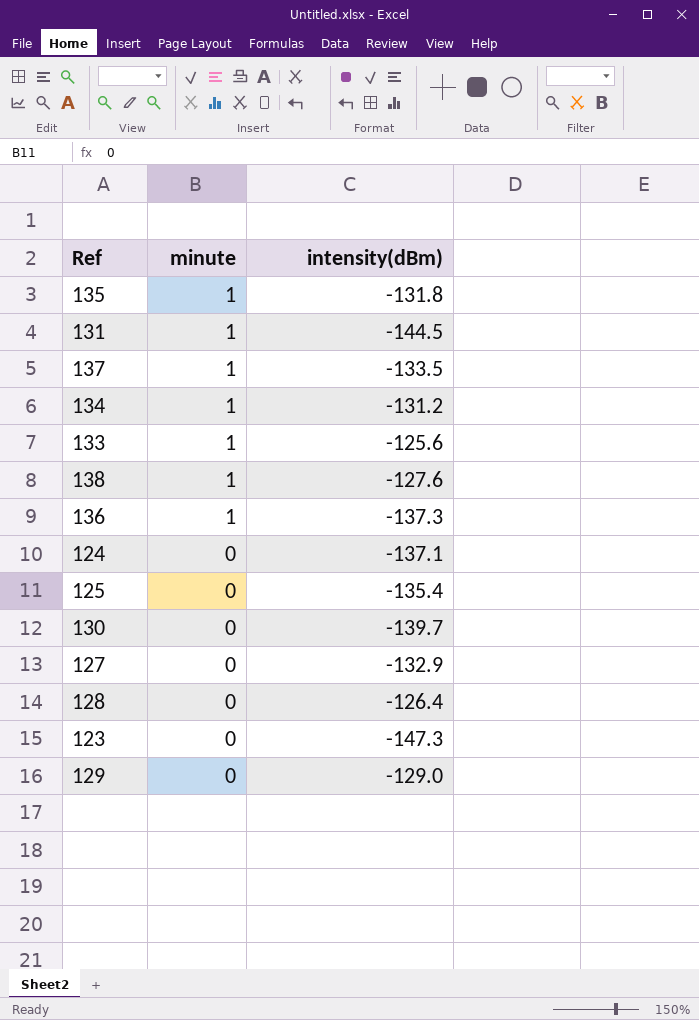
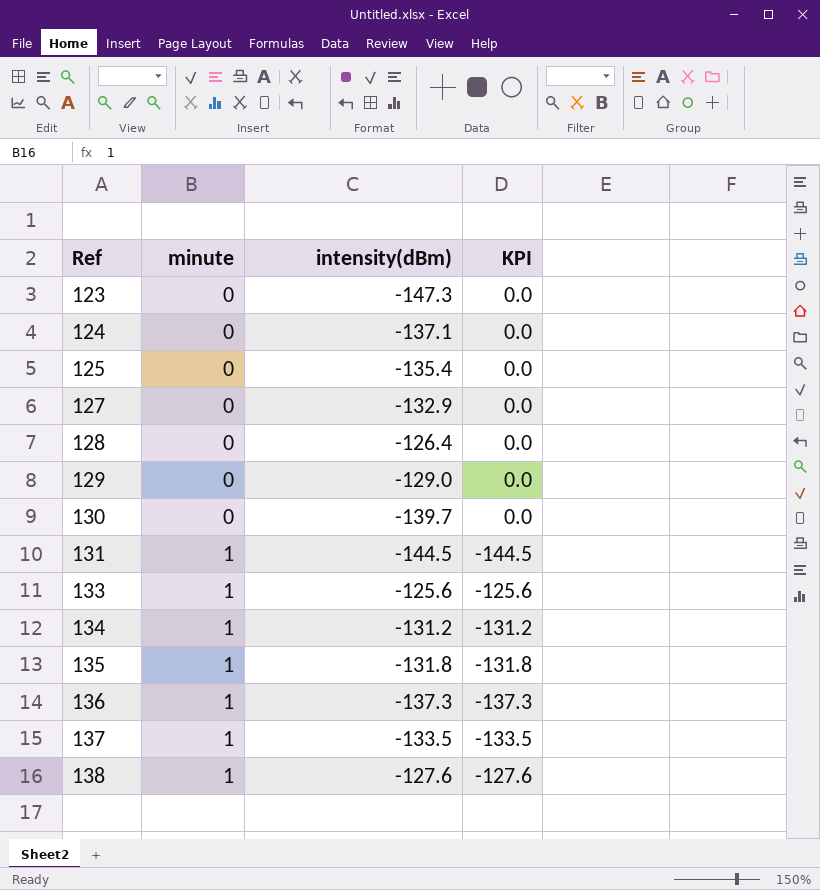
row order: minute descending -> Ref ascending
column KPI | formula: none -> [minute] * [intensity(dBm)]

